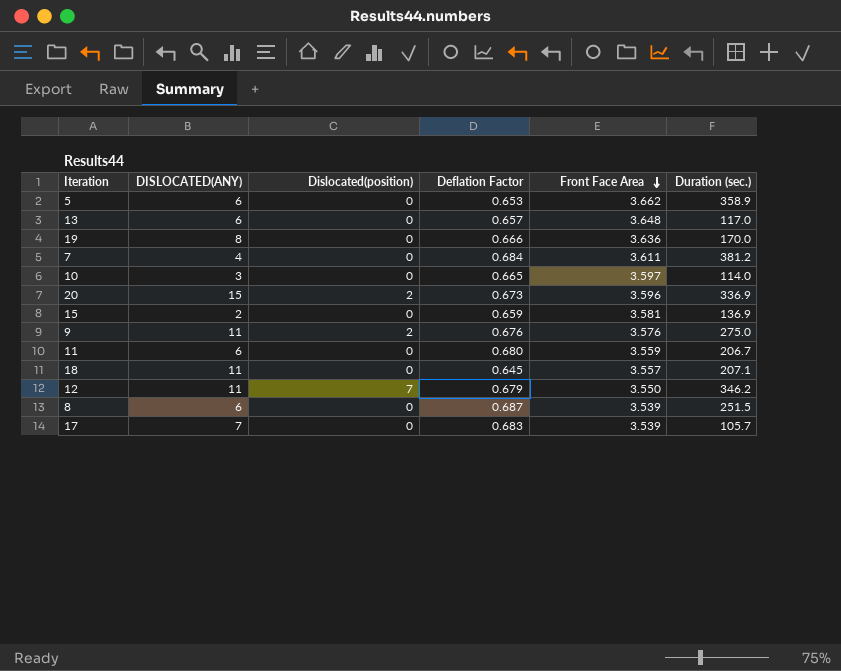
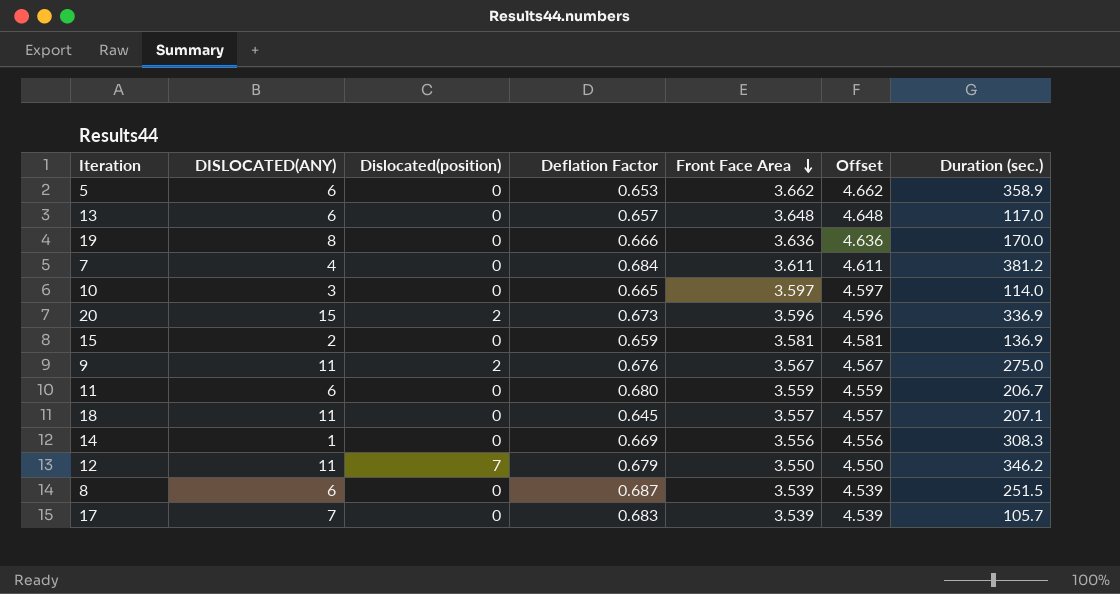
column Offset | formula: none -> [Front Face Area] + 1
9 | Front Face Area: 3.576 -> 3.567
row 14: none -> 1 | 0 | 0.669 | 3.556 | 4.556 | 308.3

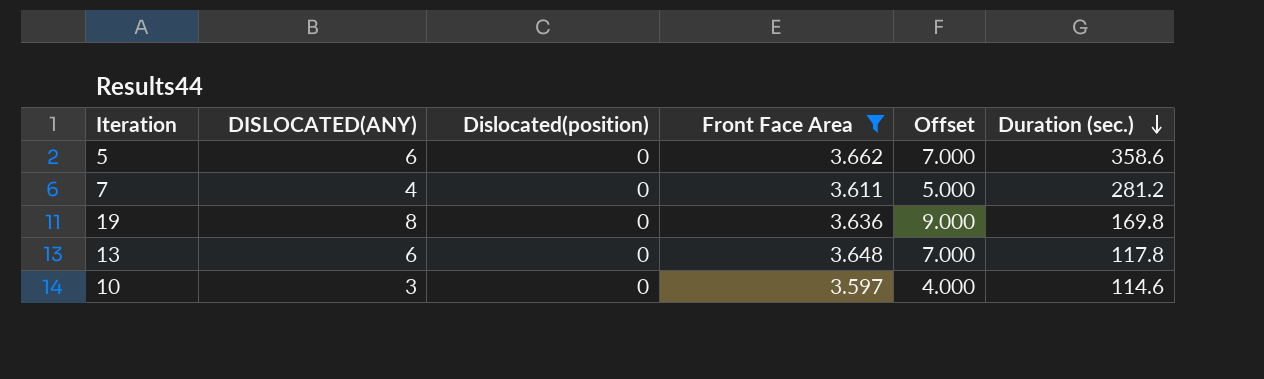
filter: none -> Front Face Area >= 3.597
row order: Front Face Area descending -> Duration (sec.) descending
column Deflation Factor | position: 4 -> none
column Offset | formula: [Front Face Area] + 1 -> [DISLOCATED(ANY)] + 1
5 | Duration (sec.): 358.9 -> 358.6
7 | Duration (sec.): 381.2 -> 281.2
19 | Duration (sec.): 170.0 -> 169.8
13 | Duration (sec.): 117.0 -> 117.8
10 | Duration (sec.): 114.0 -> 114.6

